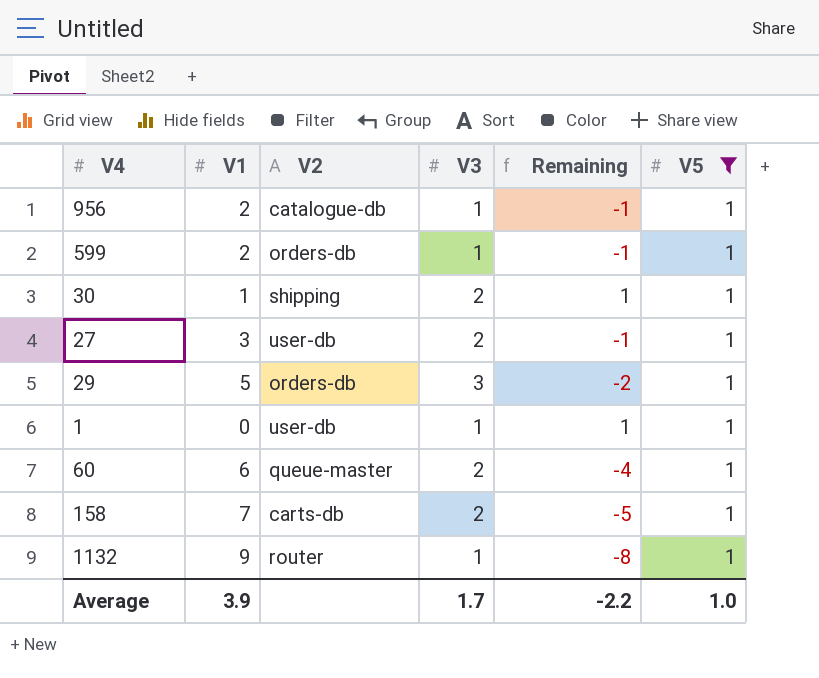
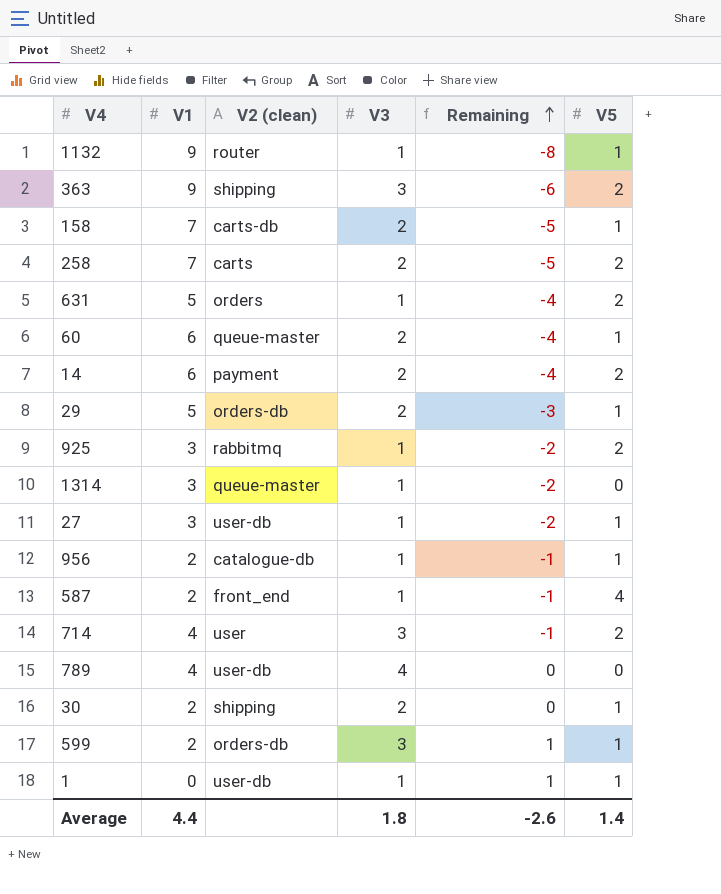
filter: V5 = 1 -> none
row order: none -> Remaining ascending
column name: V2 -> V2 (clean)
29 | V3: 3 -> 2
29 | Remaining: -2 -> -3
27 | V3: 2 -> 1
27 | Remaining: -1 -> -2
30 | V1: 1 -> 2
30 | Remaining: 1 -> 0
599 | V3: 1 -> 3
599 | Remaining: -1 -> 1
Average | V1: 3.9 -> 4.4
Average | V3: 1.7 -> 1.8
Average | Remaining: -2.2 -> -2.6
Average | V5: 1.0 -> 1.4

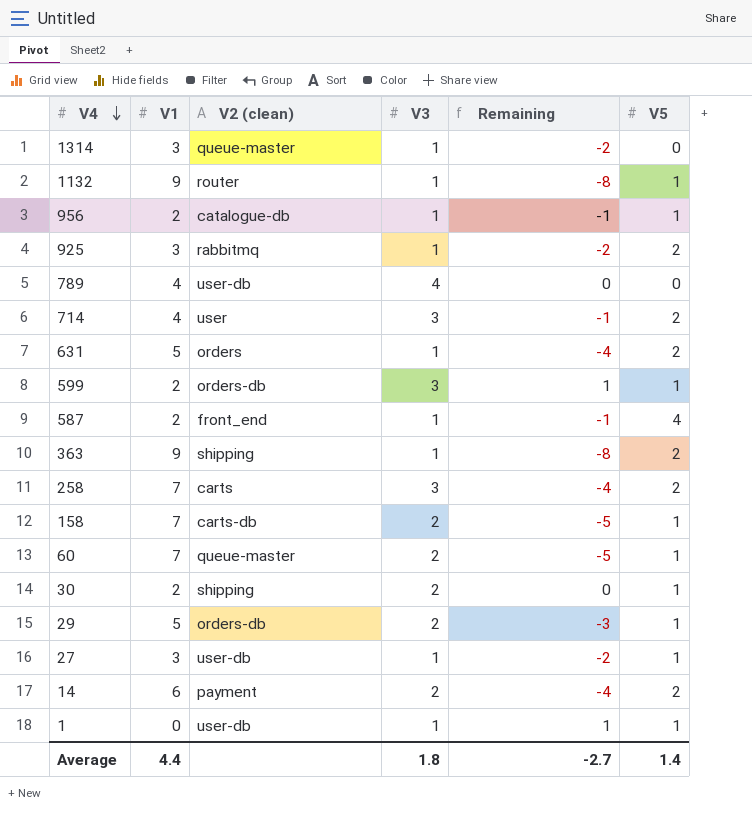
row order: Remaining ascending -> V4 descending
363 | V3: 3 -> 1
363 | Remaining: -6 -> -8
258 | V3: 2 -> 3
258 | Remaining: -5 -> -4
60 | V1: 6 -> 7
60 | Remaining: -4 -> -5
Average | Remaining: -2.6 -> -2.7

